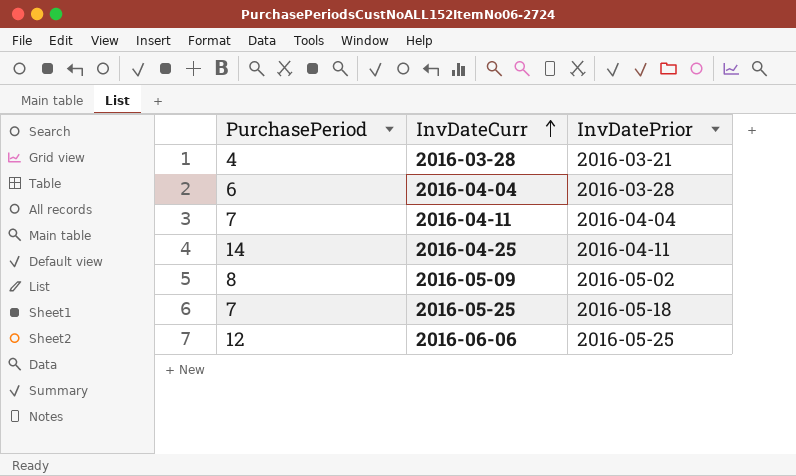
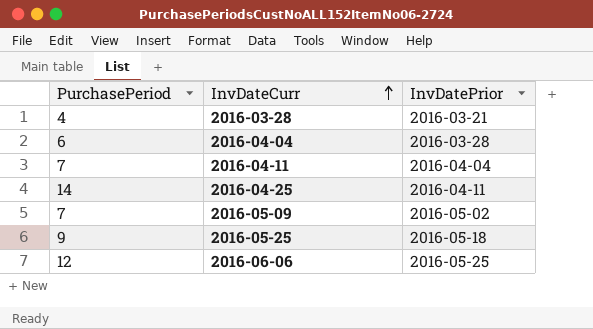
2016-05-09 | PurchasePeriod: 8 -> 7
2016-05-25 | PurchasePeriod: 7 -> 9

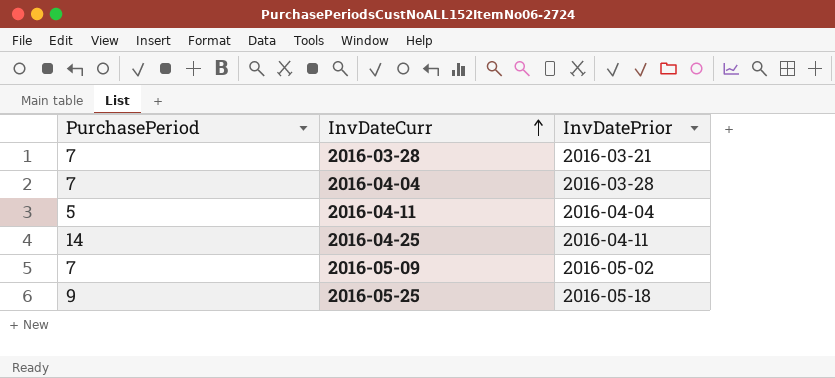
row 2016-06-06: 12 | 2016-05-25 -> none
2016-03-28 | PurchasePeriod: 4 -> 7
2016-04-04 | PurchasePeriod: 6 -> 7
2016-04-11 | PurchasePeriod: 7 -> 5

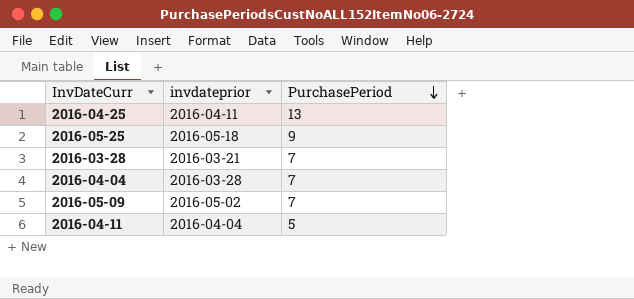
row order: InvDateCurr ascending -> PurchasePeriod descending
column name: InvDatePrior -> invdateprior
column PurchasePeriod | position: 1 -> 3
2016-04-25 | PurchasePeriod: 14 -> 13

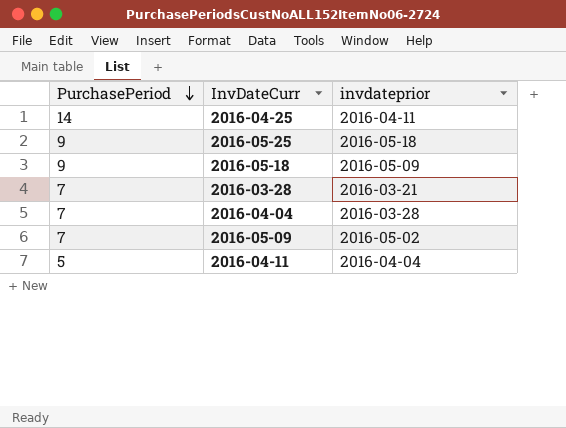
column PurchasePeriod | position: 3 -> 1
2016-04-25 | PurchasePeriod: 13 -> 14
row 2016-05-18: none -> 9 | 2016-05-09

